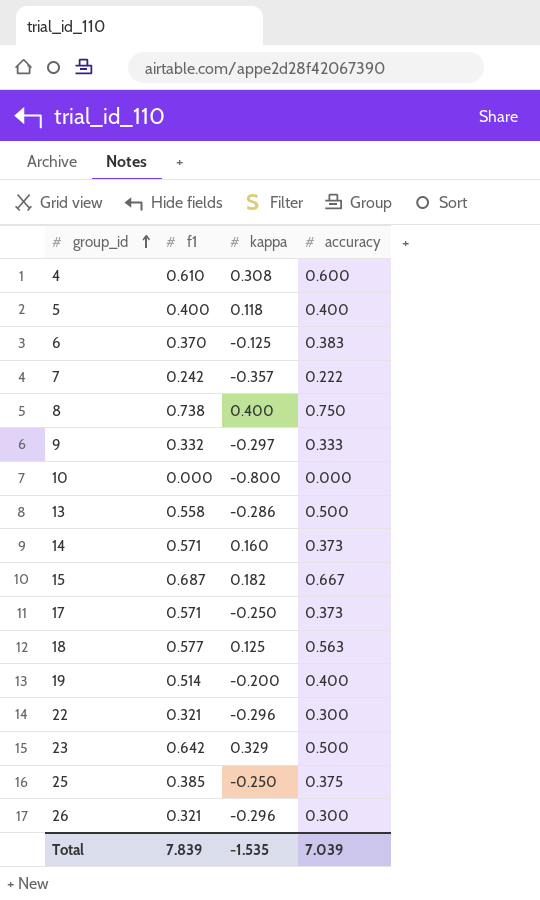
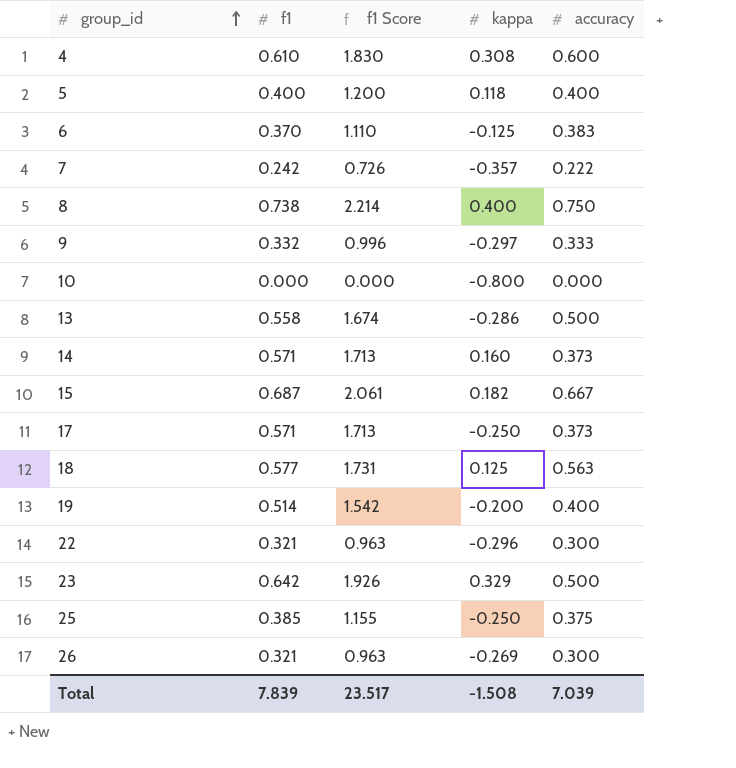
column f1 Score | formula: none -> [f1] * 3
26 | kappa: -0.296 -> -0.269
Total | kappa: -1.535 -> -1.508

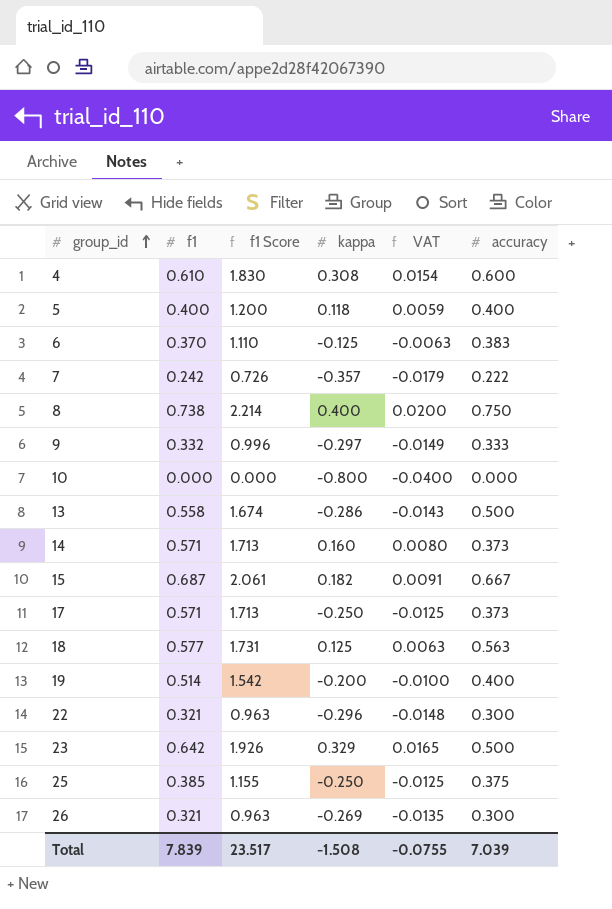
column VAT | formula: none -> [kappa] * 0.05

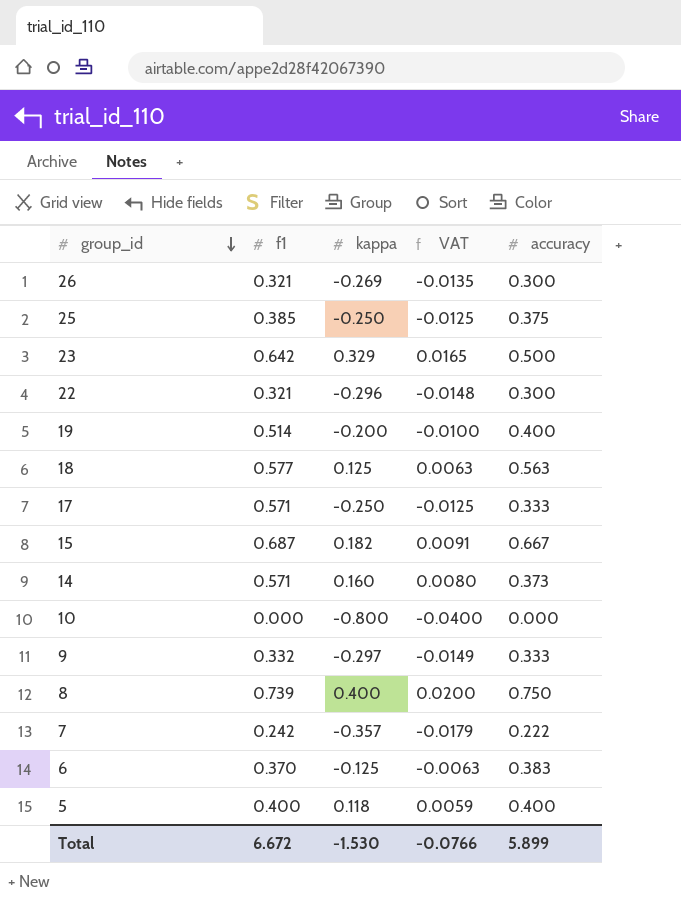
row order: group_id ascending -> group_id descending
column f1 Score | formula: [f1] * 3 -> none
row 4: 0.610 | 1.830 | 0.308 | 0.0154 | 0.600 -> none
row 13: 0.558 | 1.674 | -0.286 | -0.0143 | 0.500 -> none
17 | accuracy: 0.373 -> 0.333
8 | f1: 0.738 -> 0.739
Total | f1: 7.839 -> 6.672
Total | kappa: -1.508 -> -1.530
Total | VAT: -0.0755 -> -0.0766
Total | accuracy: 7.039 -> 5.899

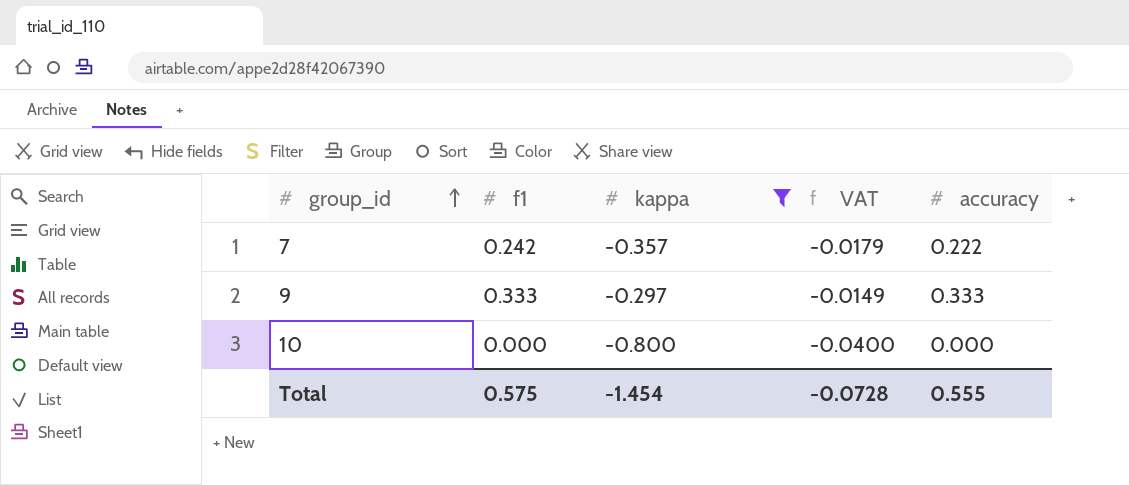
filter: none -> kappa <= -0.297
row order: group_id descending -> group_id ascending
9 | f1: 0.332 -> 0.333
Total | f1: 6.672 -> 0.575
Total | kappa: -1.530 -> -1.454
Total | VAT: -0.0766 -> -0.0728
Total | accuracy: 5.899 -> 0.555

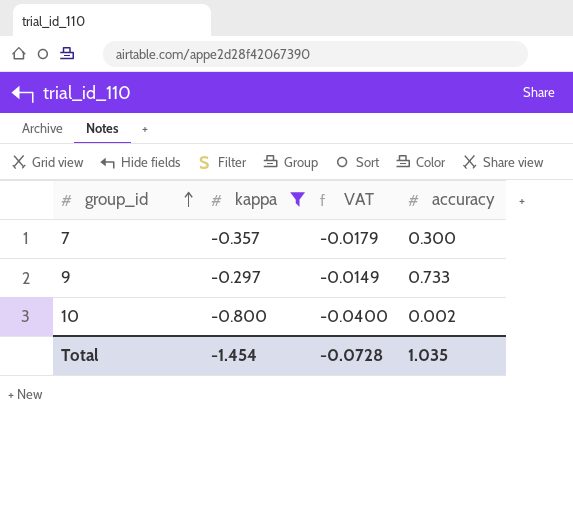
column f1 | position: 2 -> none
7 | accuracy: 0.222 -> 0.300
9 | accuracy: 0.333 -> 0.733
10 | accuracy: 0.000 -> 0.002
Total | accuracy: 0.555 -> 1.035

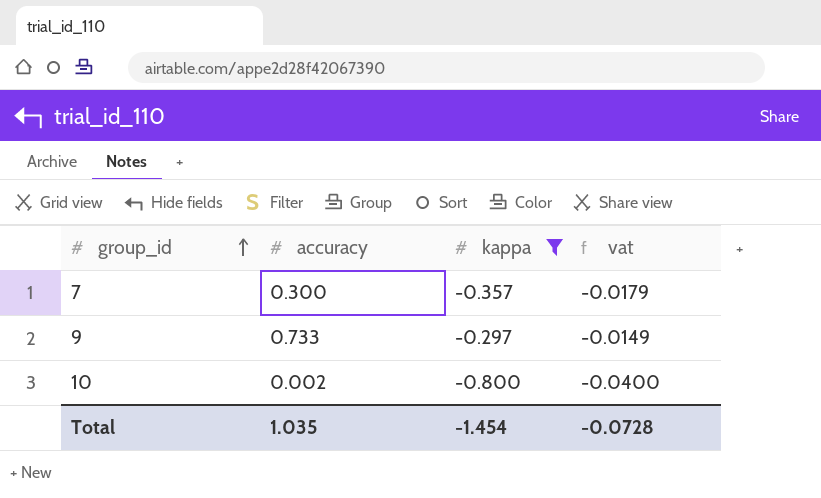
column accuracy | position: 4 -> 2
column name: VAT -> vat

